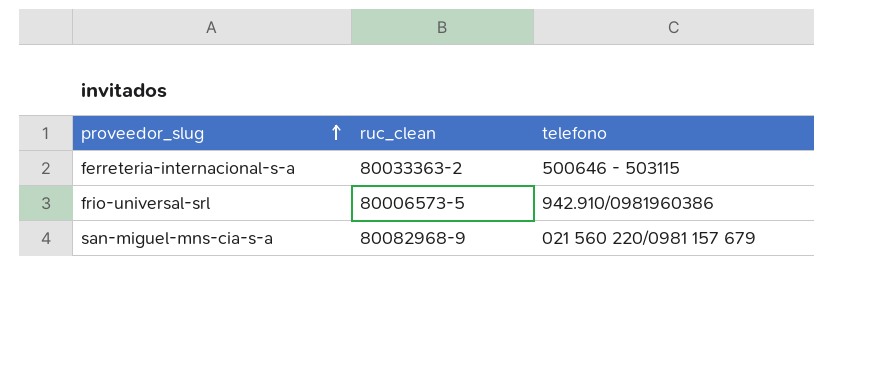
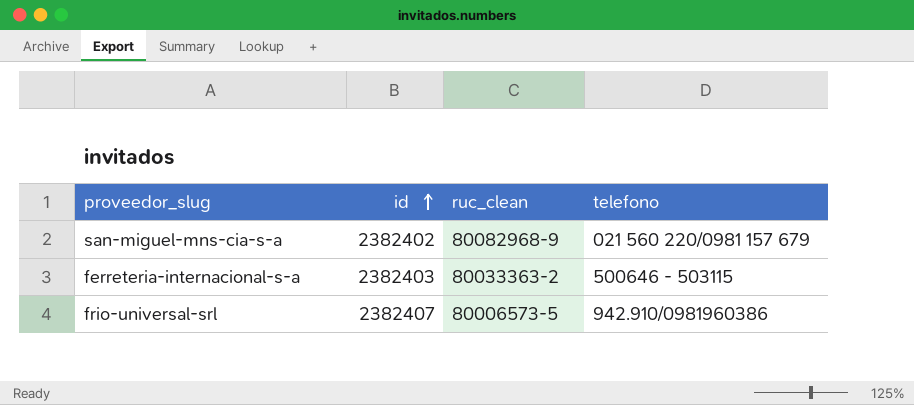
row order: proveedor_slug ascending -> id ascending
column id | position: none -> 2

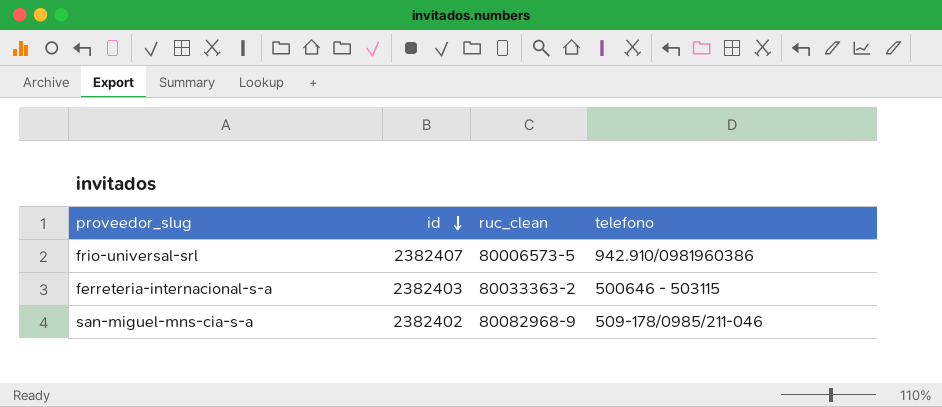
row order: id ascending -> id descending
san-miguel-mns-cia-s-a | telefono: 021 560 220/0981 157 679 -> 509-178/0985/211-046

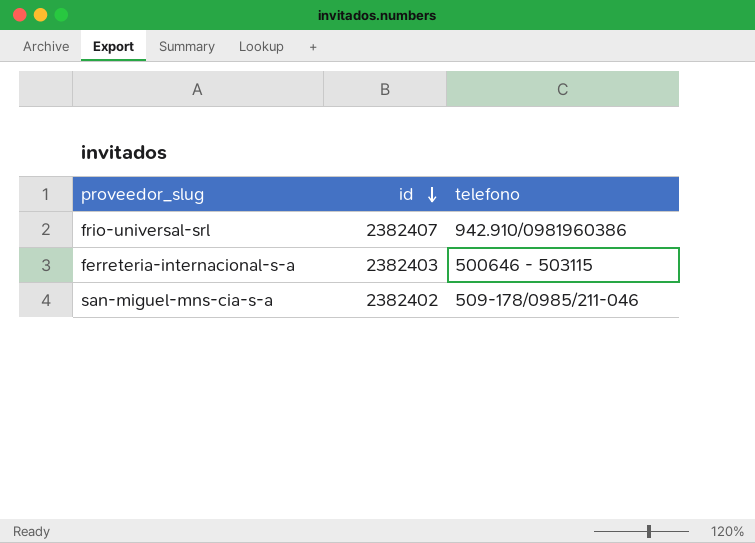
column ruc_clean | position: 3 -> none

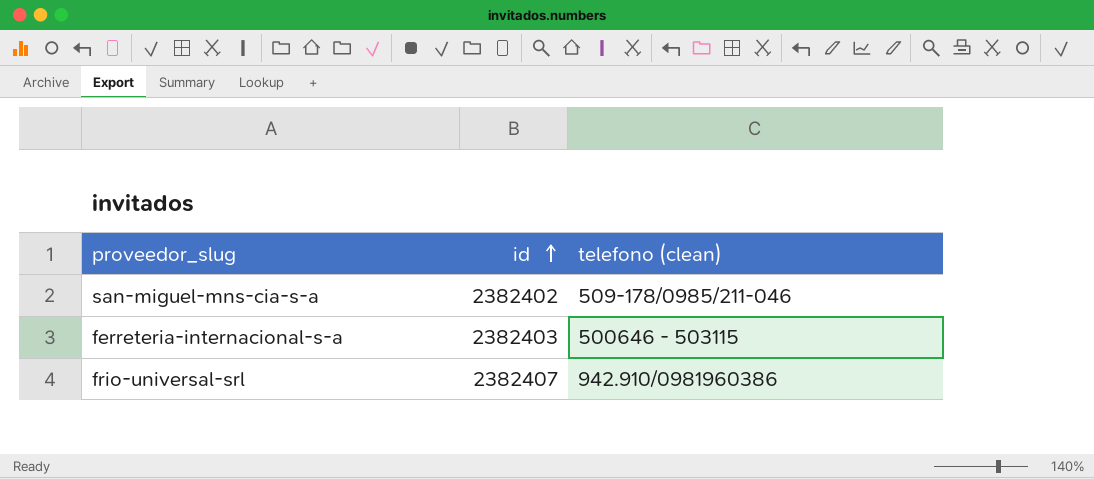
row order: id descending -> id ascending
column name: telefono -> telefono (clean)

